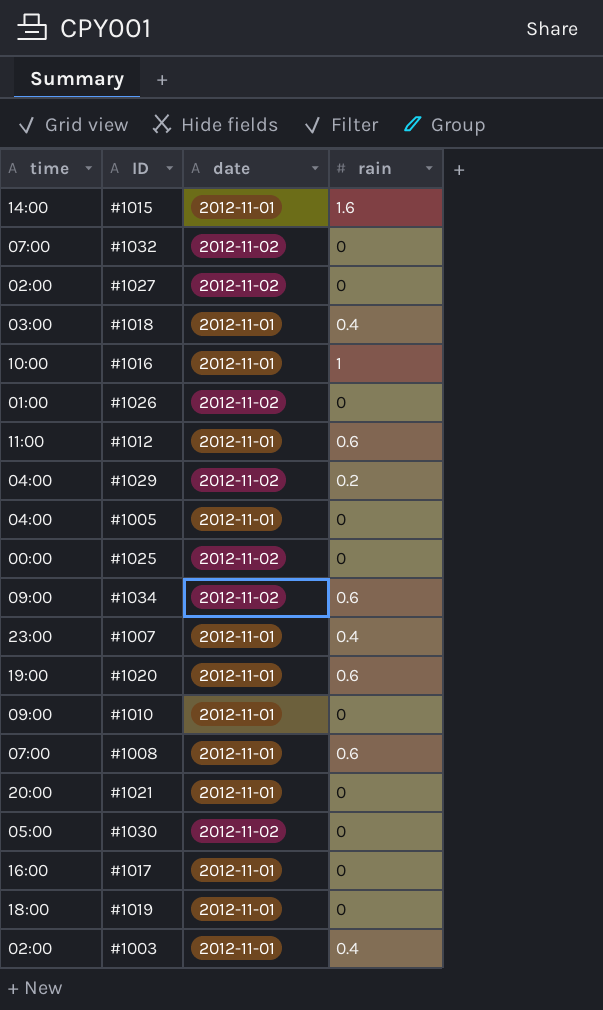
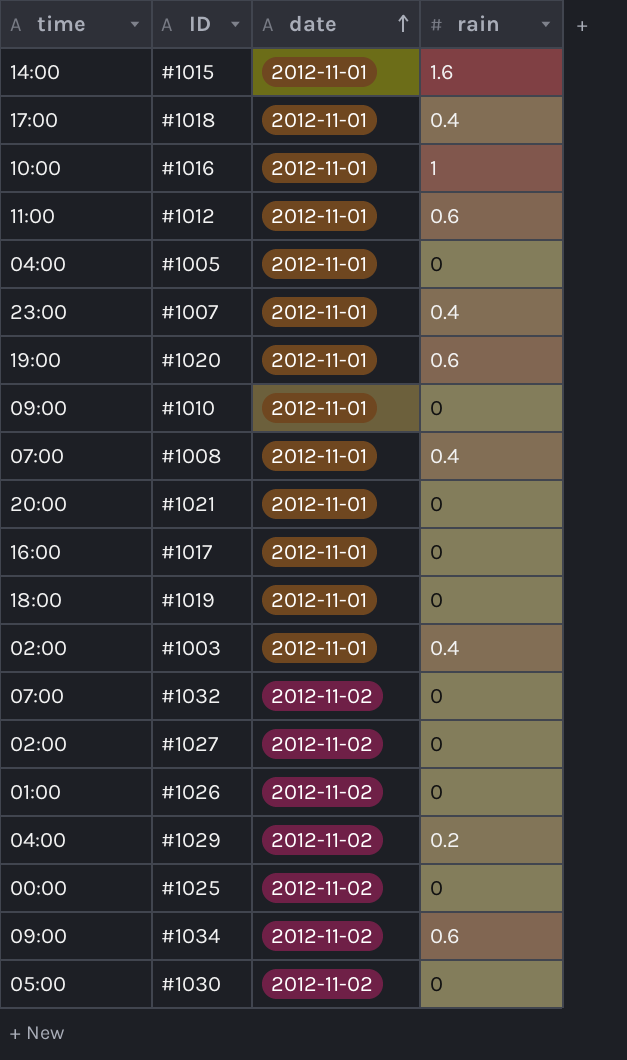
row order: none -> date ascending
#1018 | time: 03:00 -> 17:00
#1008 | rain: 0.6 -> 0.4

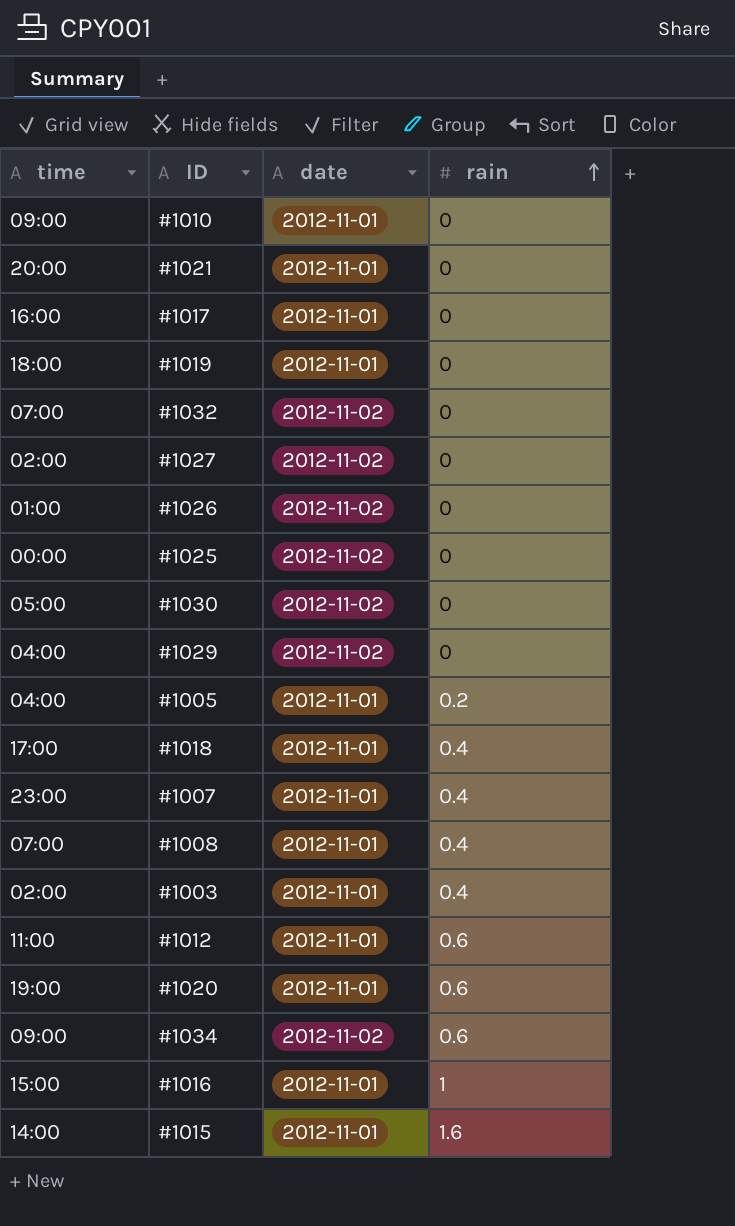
row order: date ascending -> rain ascending
#1029 | rain: 0.2 -> 0
#1005 | rain: 0 -> 0.2
#1016 | time: 10:00 -> 15:00

